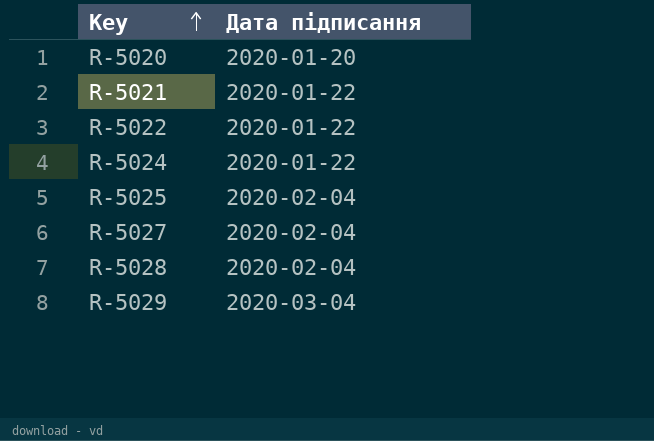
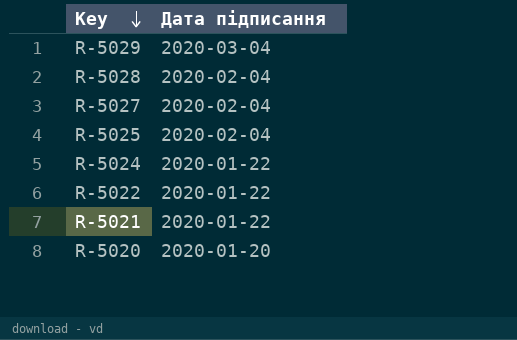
row order: Key ascending -> Key descending

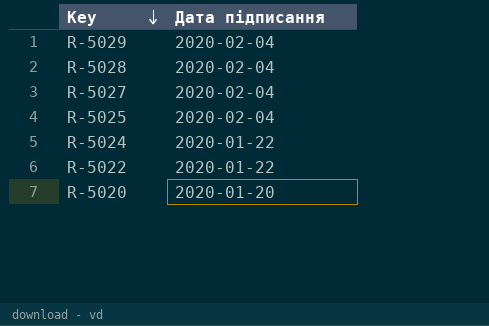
row R-5021: 2020-01-22 -> none
R-5029 | Дата підписання: 2020-03-04 -> 2020-02-04

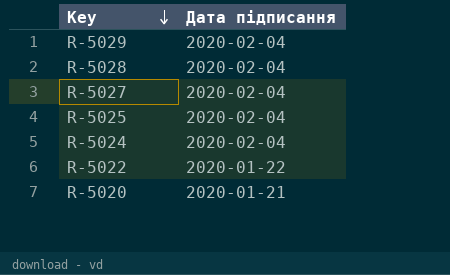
R-5024 | Дата підписання: 2020-01-22 -> 2020-02-04
R-5020 | Дата підписання: 2020-01-20 -> 2020-01-21

